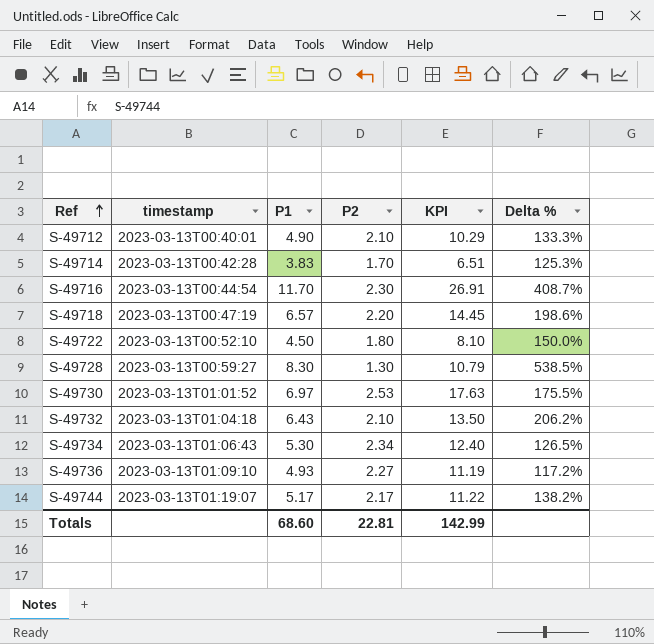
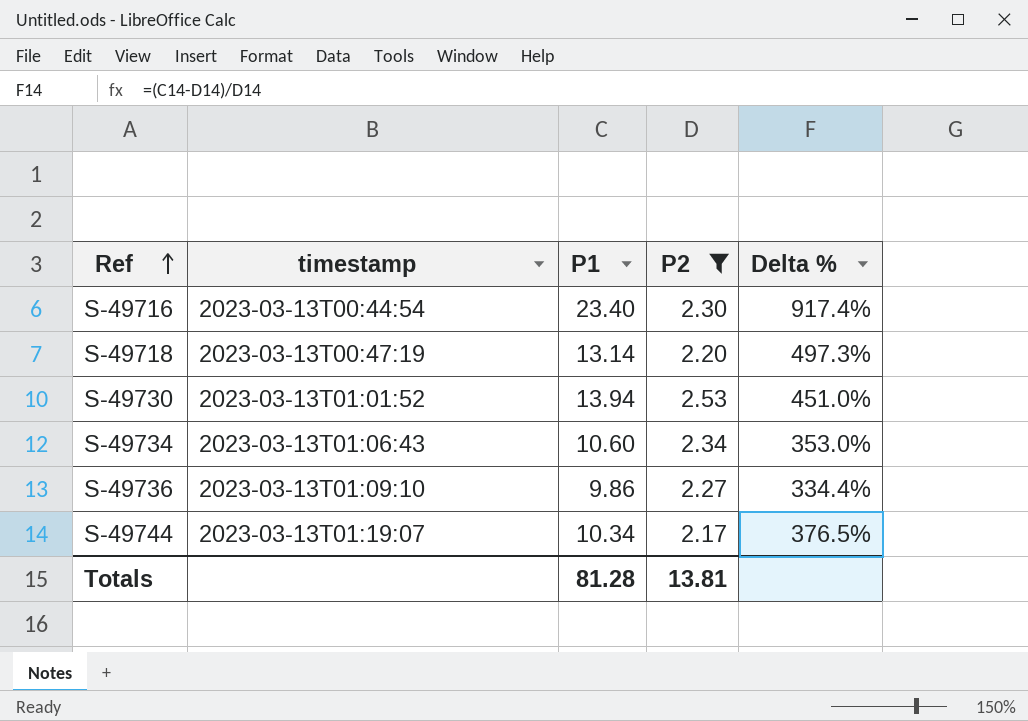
filter: none -> P2 >= 2.17
column KPI | formula: [P1] * [P2] -> none
S-49716 | P1: 11.70 -> 23.40
S-49716 | Delta %: 408.7% -> 917.4%
S-49718 | P1: 6.57 -> 13.14
S-49718 | Delta %: 198.6% -> 497.3%
S-49730 | P1: 6.97 -> 13.94
S-49730 | Delta %: 175.5% -> 451.0%
S-49734 | P1: 5.30 -> 10.60
S-49734 | Delta %: 126.5% -> 353.0%
S-49736 | P1: 4.93 -> 9.86
S-49736 | Delta %: 117.2% -> 334.4%
S-49744 | P1: 5.17 -> 10.34
S-49744 | Delta %: 138.2% -> 376.5%
Totals | P1: 68.60 -> 81.28
Totals | P2: 22.81 -> 13.81

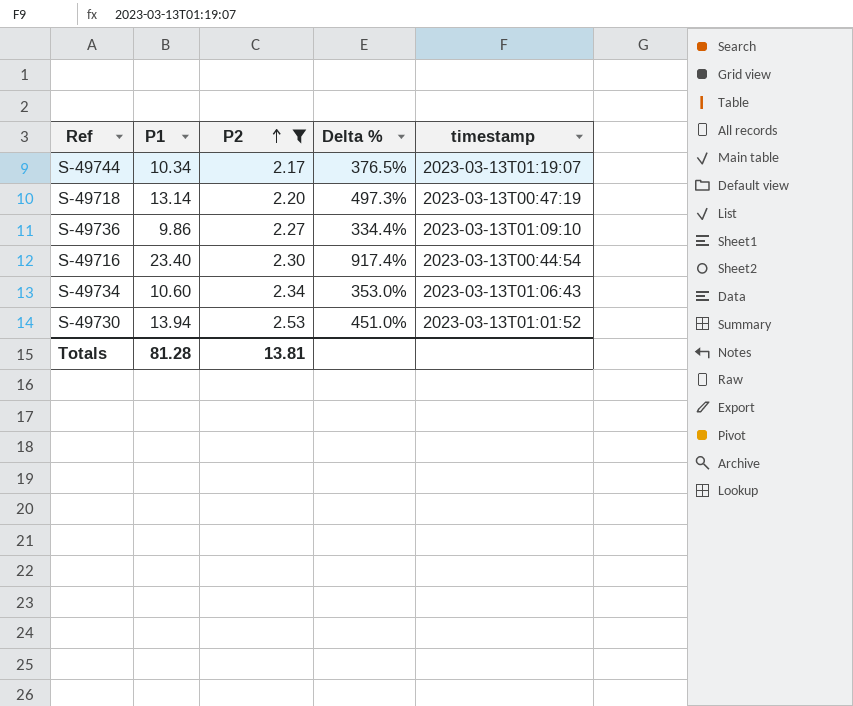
row order: Ref ascending -> P2 ascending
column timestamp | position: 2 -> 5

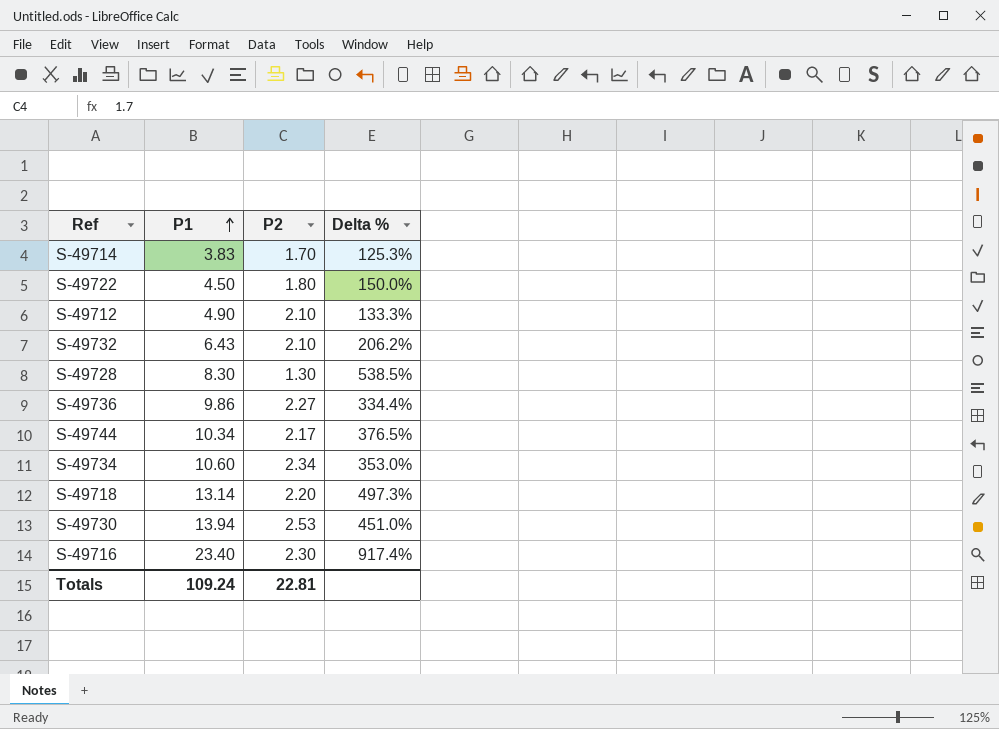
filter: P2 >= 2.17 -> none
row order: P2 ascending -> P1 ascending
column timestamp | position: 5 -> none
Totals | P1: 81.28 -> 109.24
Totals | P2: 13.81 -> 22.81

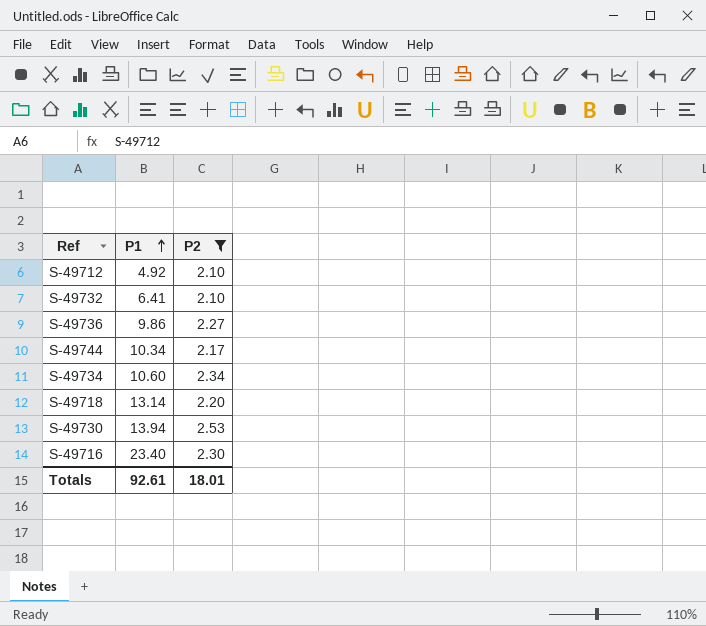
filter: none -> P2 >= 2.10
column Delta % | formula: ([P1] - [P2]) / [P2] -> none
S-49712 | P1: 4.90 -> 4.92
S-49732 | P1: 6.43 -> 6.41
Totals | P1: 109.24 -> 92.61
Totals | P2: 22.81 -> 18.01

